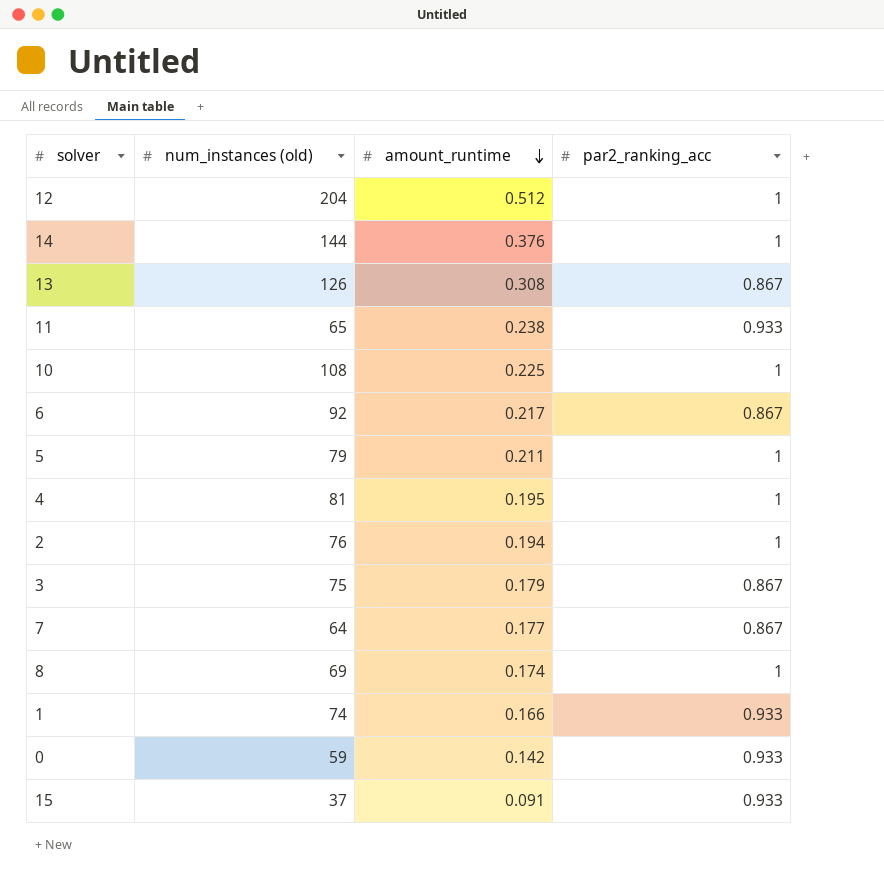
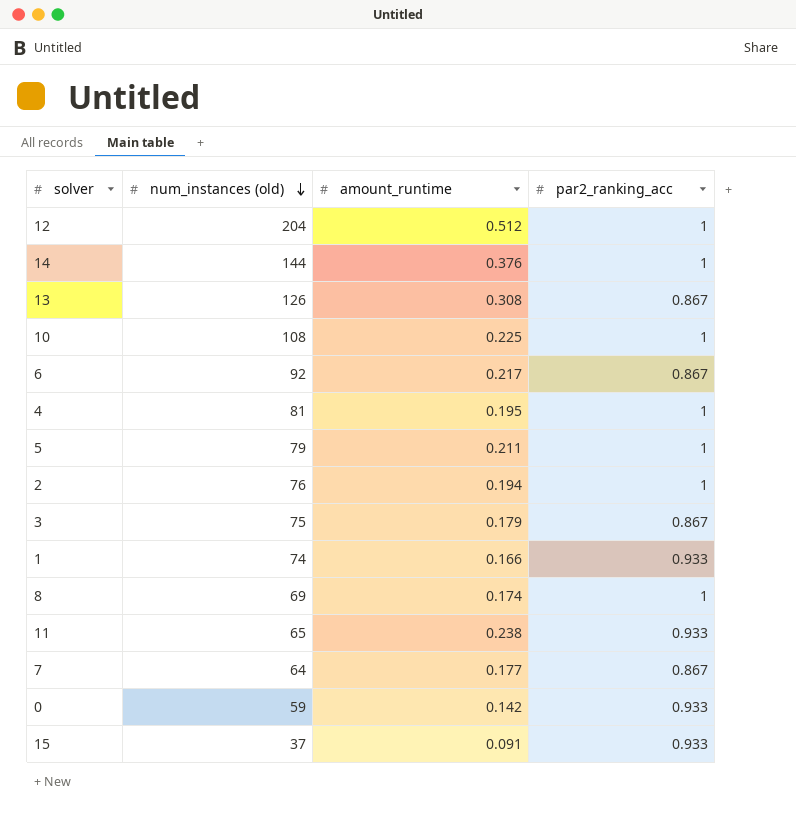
row order: amount_runtime descending -> num_instances (old) descending

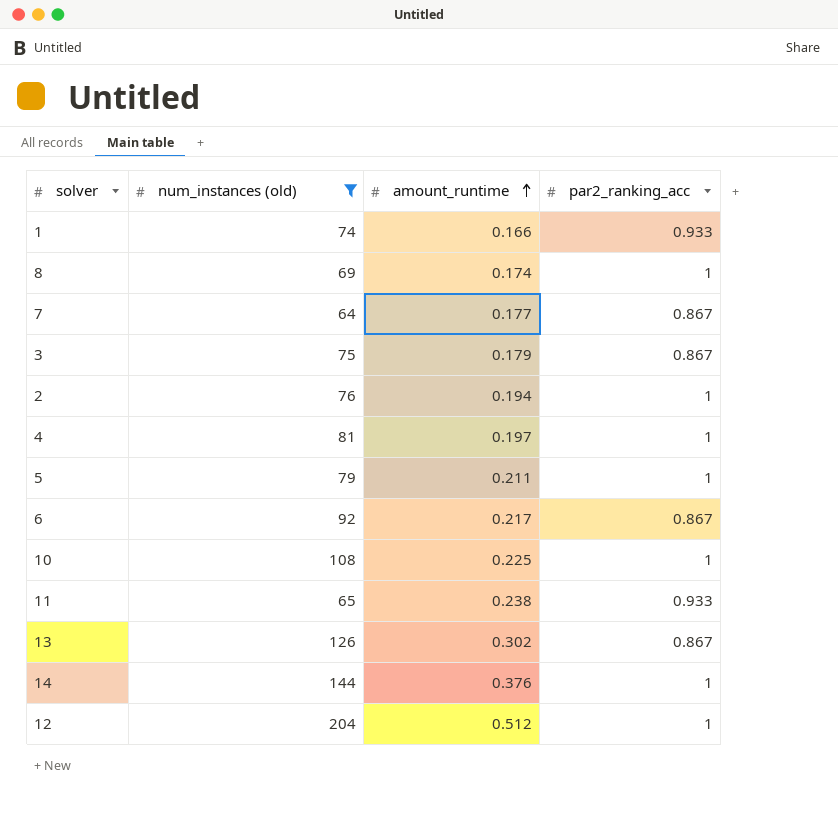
filter: none -> num_instances (old) >= 64
row order: num_instances (old) descending -> amount_runtime ascending
4 | amount_runtime: 0.195 -> 0.197
13 | amount_runtime: 0.308 -> 0.302

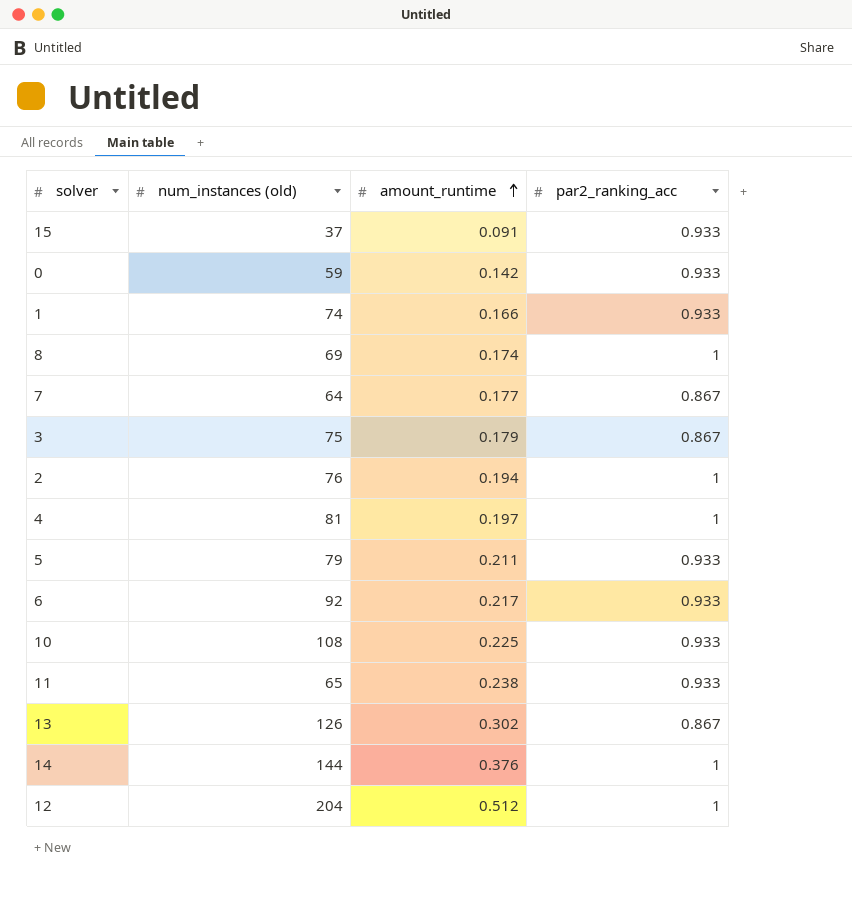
filter: num_instances (old) >= 64 -> none
5 | par2_ranking_acc: 1 -> 0.933
6 | par2_ranking_acc: 0.867 -> 0.933
10 | par2_ranking_acc: 1 -> 0.933

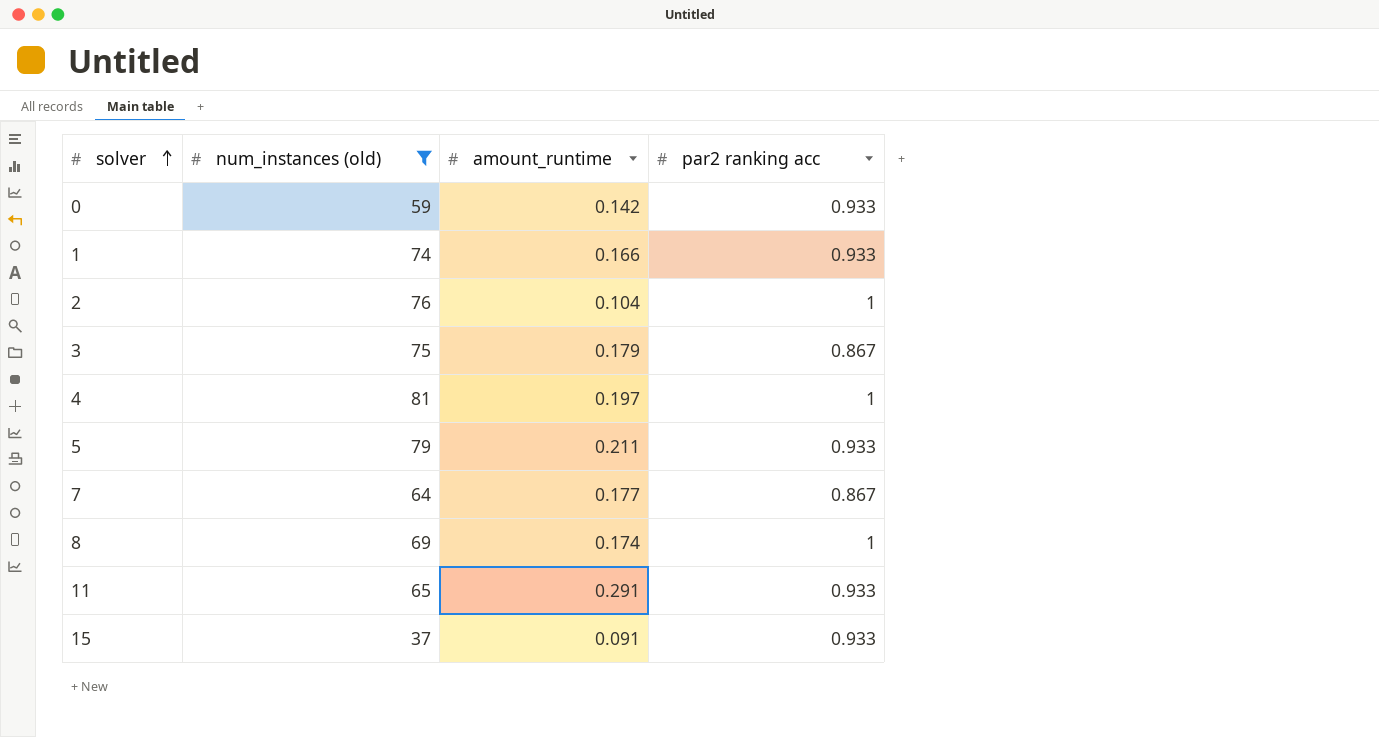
filter: none -> num_instances (old) <= 81
row order: amount_runtime ascending -> solver ascending
column name: par2_ranking_acc -> par2 ranking acc
2 | amount_runtime: 0.194 -> 0.104
11 | amount_runtime: 0.238 -> 0.291

